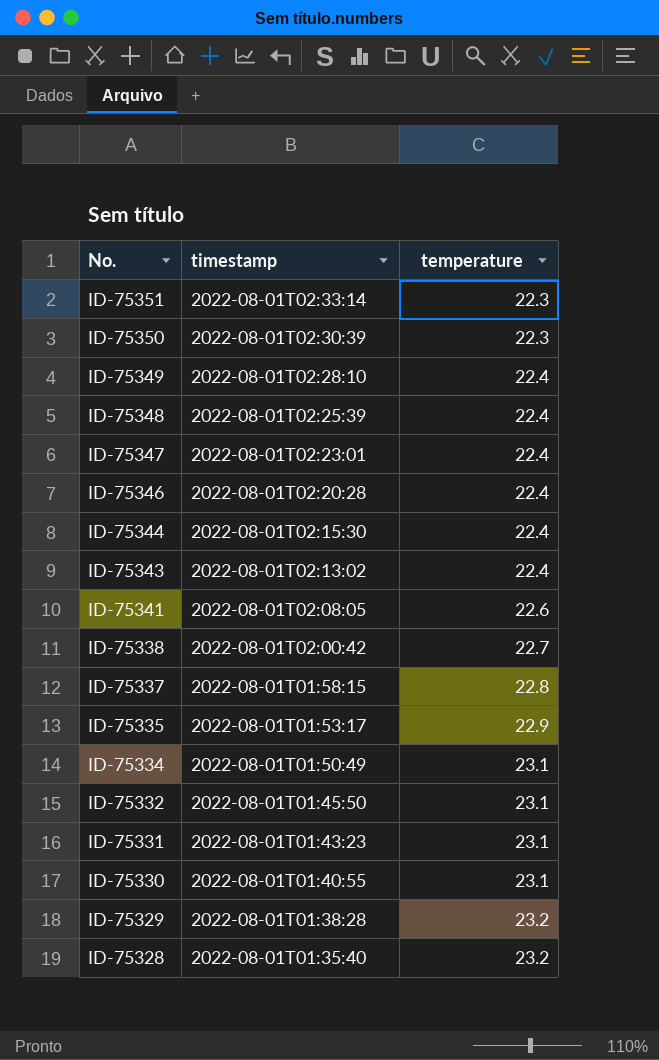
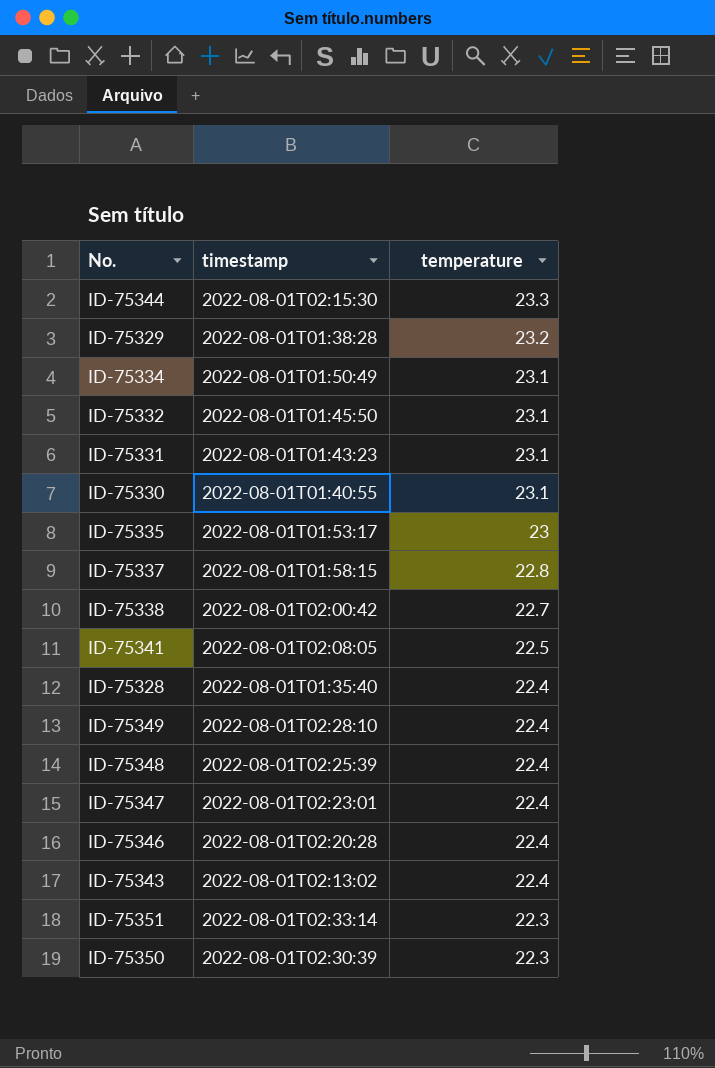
row order: No. descending -> temperature descending
ID-75344 | temperature: 22.4 -> 23.3
ID-75335 | temperature: 22.9 -> 23
ID-75341 | temperature: 22.6 -> 22.5
ID-75328 | temperature: 23.2 -> 22.4

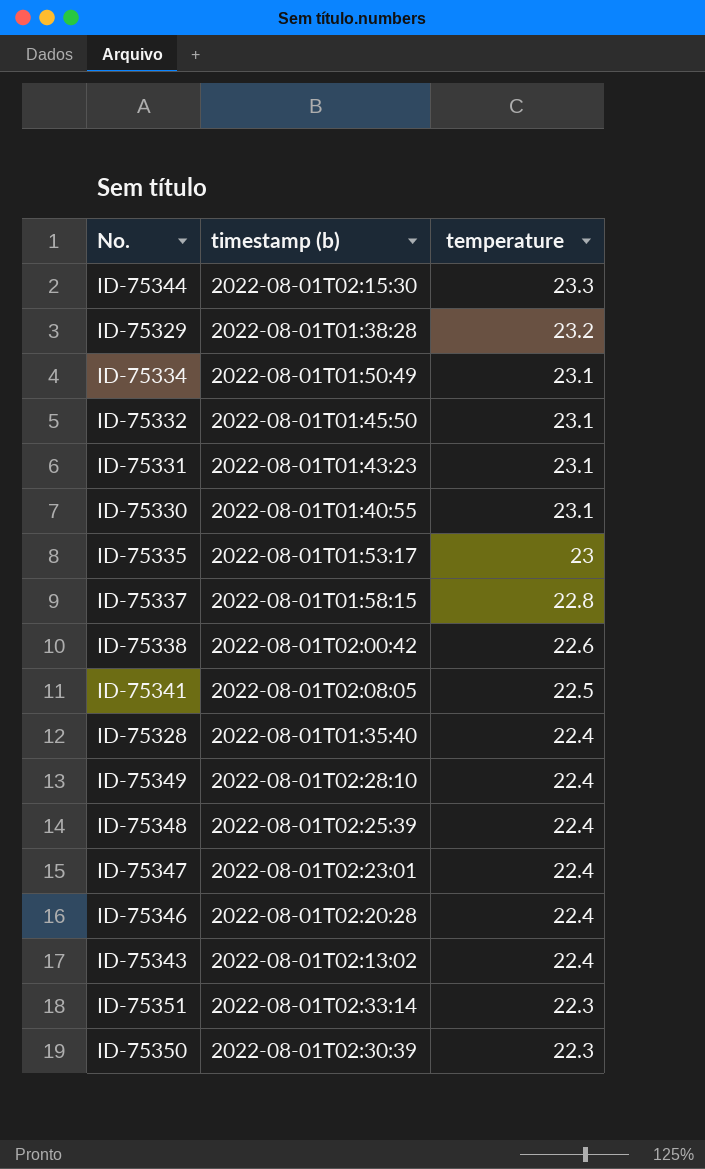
column name: timestamp -> timestamp (b)
ID-75338 | temperature: 22.7 -> 22.6

